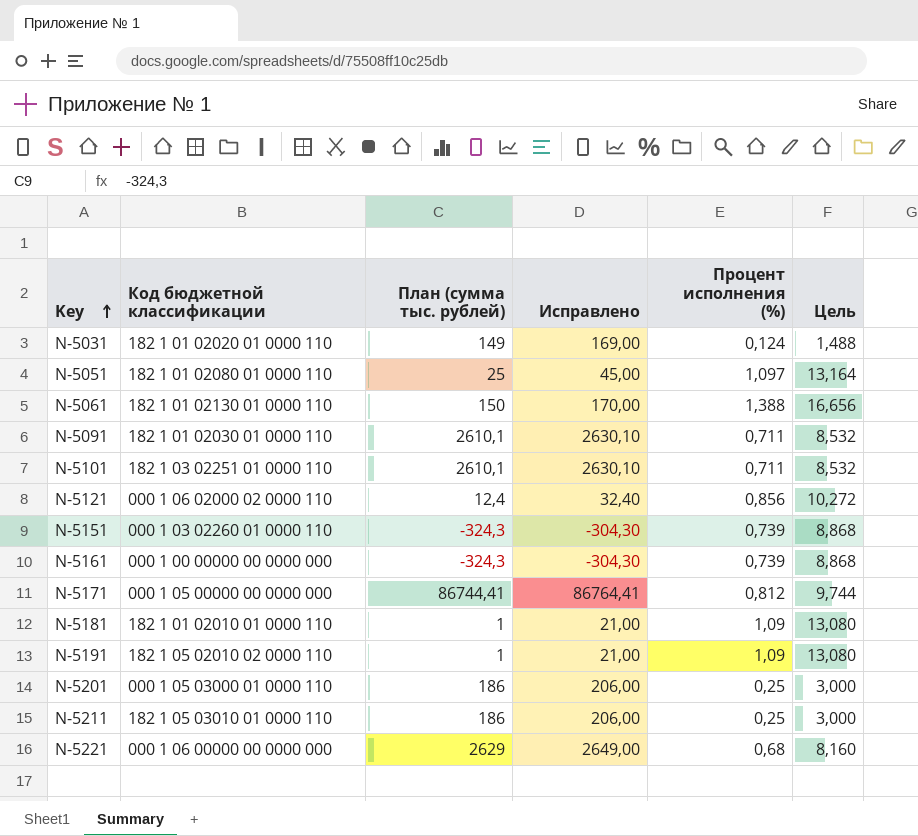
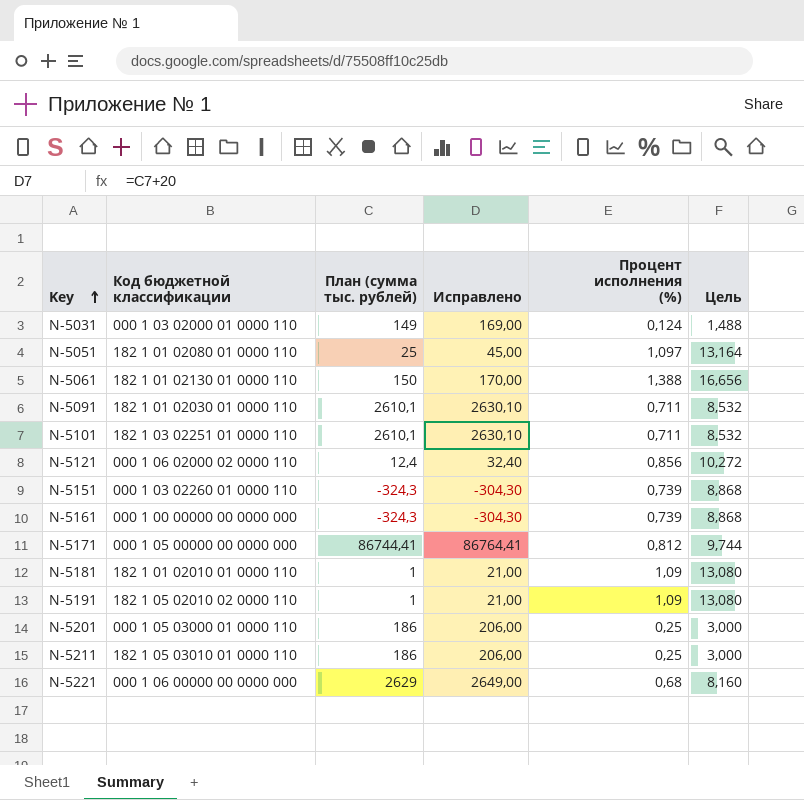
N-5031 | Код бюджетной классификации: 182 1 01 02020 01 0000 110 -> 000 1 03 02000 01 0000 110

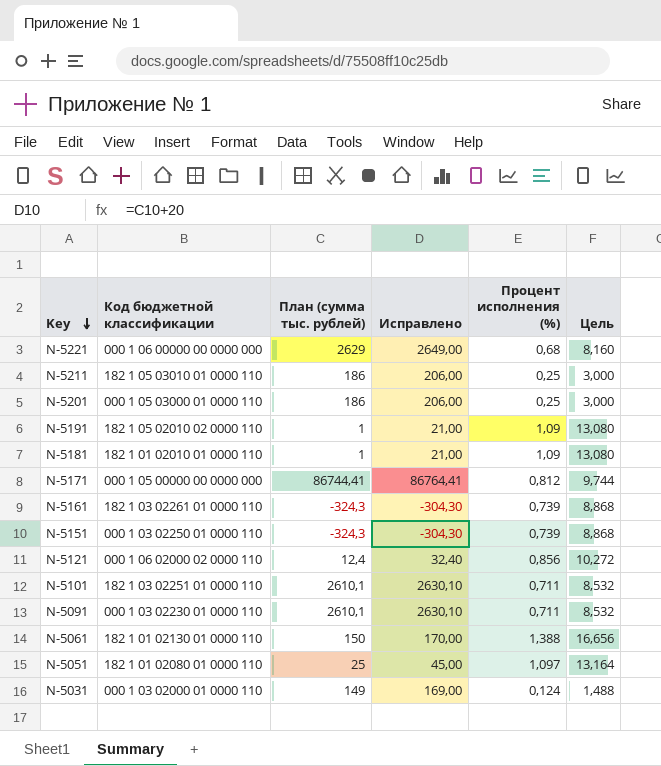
row order: Key ascending -> Key descending
N-5161 | Код бюджетной классификации: 000 1 00 00000 00 0000 000 -> 182 1 03 02261 01 0000 110
N-5151 | Код бюджетной классификации: 000 1 03 02260 01 0000 110 -> 000 1 03 02250 01 0000 110
N-5091 | Код бюджетной классификации: 182 1 01 02030 01 0000 110 -> 000 1 03 02230 01 0000 110

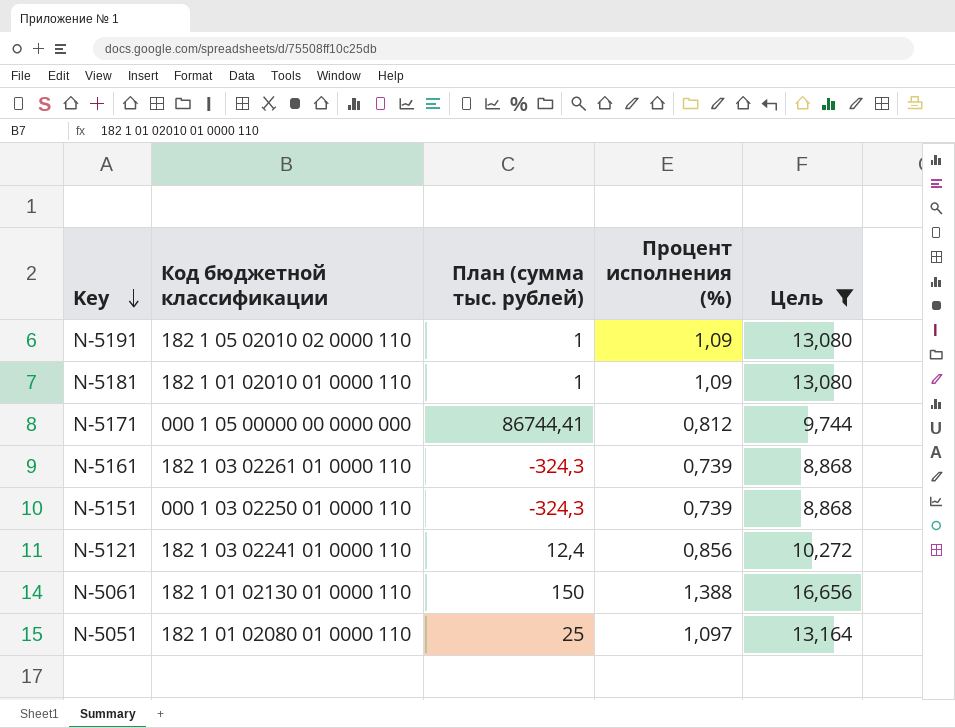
filter: none -> Цель >= 8,868
column Исправлено | formula: [План (сумма тыс. рублей)] + 20 -> none
N-5121 | Код бюджетной классификации: 000 1 06 02000 02 0000 110 -> 182 1 03 02241 01 0000 110

